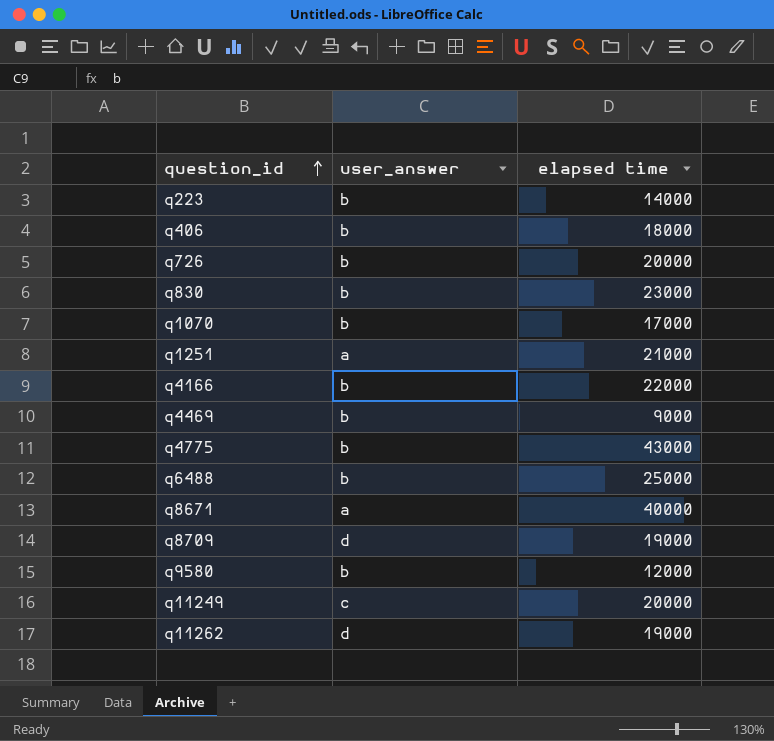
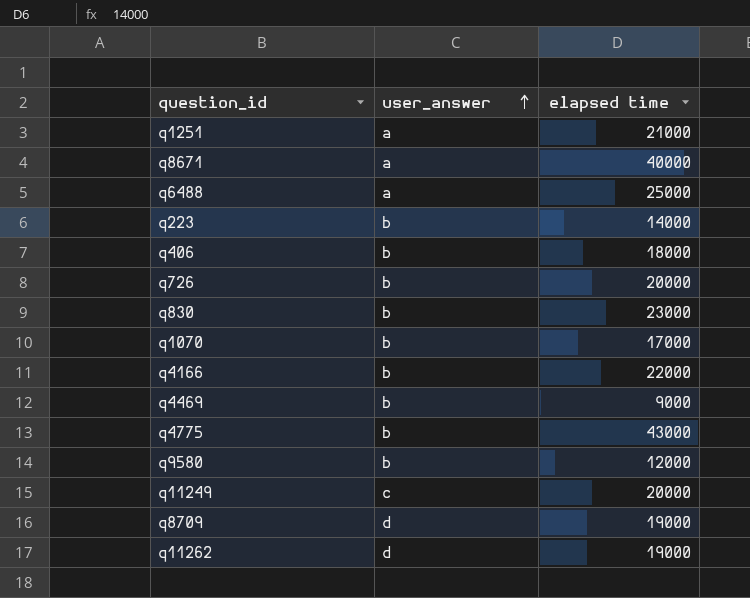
row order: question_id ascending -> user_answer ascending
q6488 | user_answer: b -> a

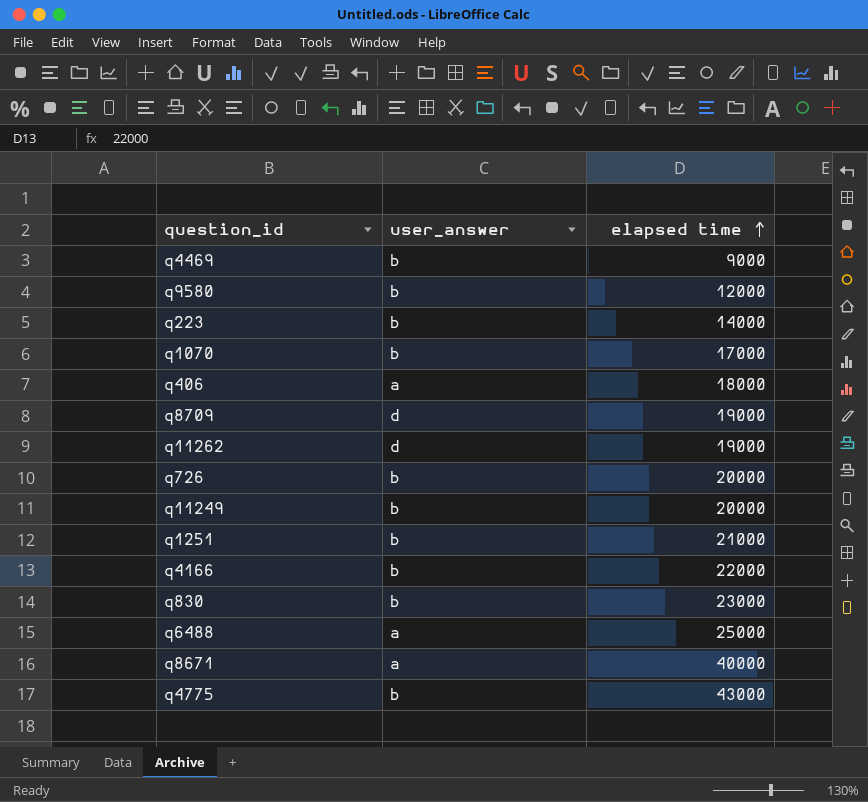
row order: user_answer ascending -> elapsed time ascending
q406 | user_answer: b -> a
q11249 | user_answer: c -> b
q1251 | user_answer: a -> b

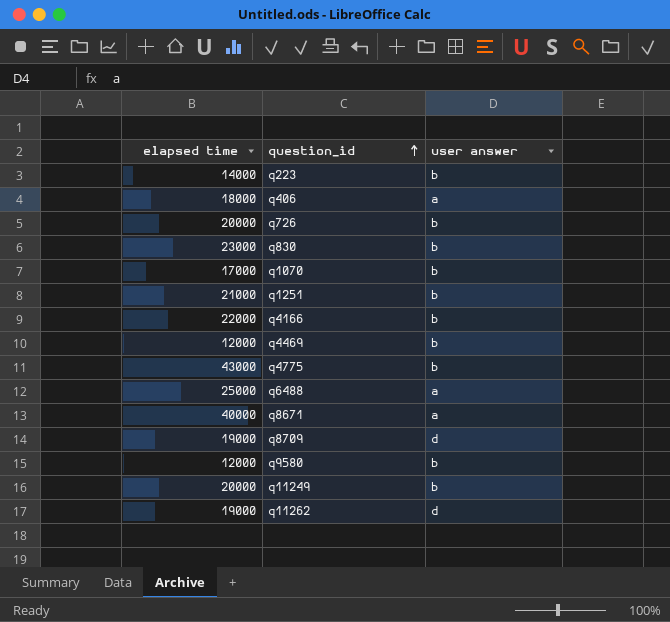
row order: elapsed time ascending -> question_id ascending
column elapsed time | position: 3 -> 1
column name: user_answer -> user answer
q4469 | elapsed time: 9000 -> 12000

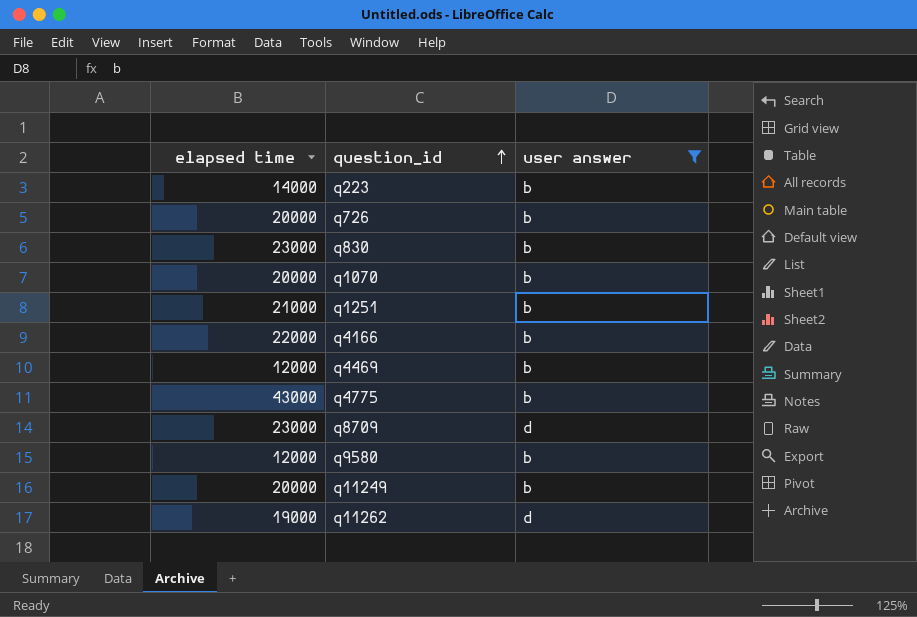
filter: none -> user answer != a
q1070 | elapsed time: 17000 -> 20000
q8709 | elapsed time: 19000 -> 23000

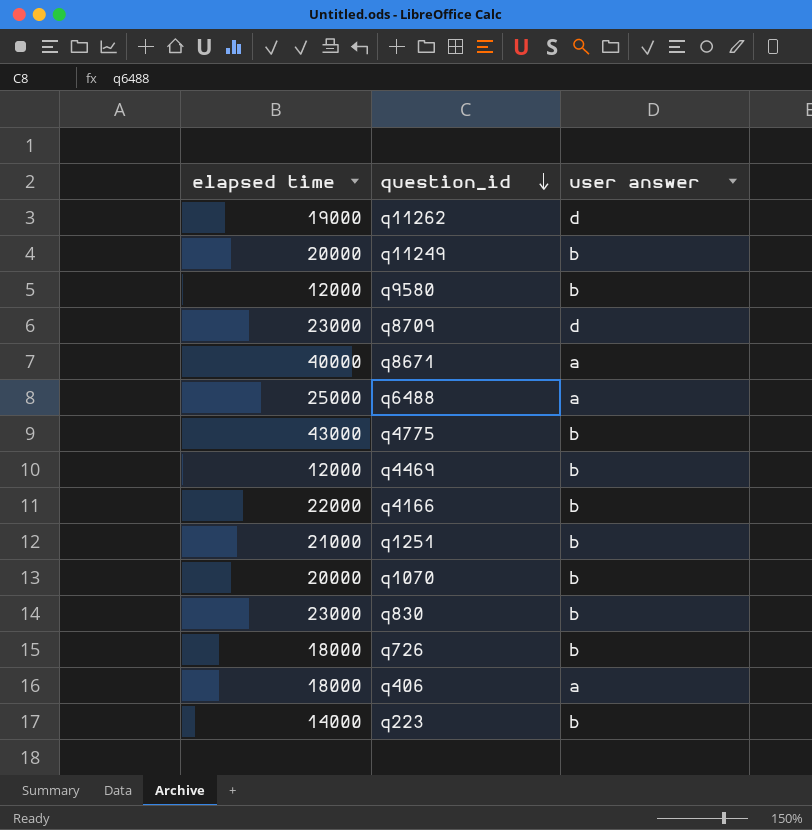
filter: user answer != a -> none
row order: question_id ascending -> question_id descending
q726 | elapsed time: 20000 -> 18000

